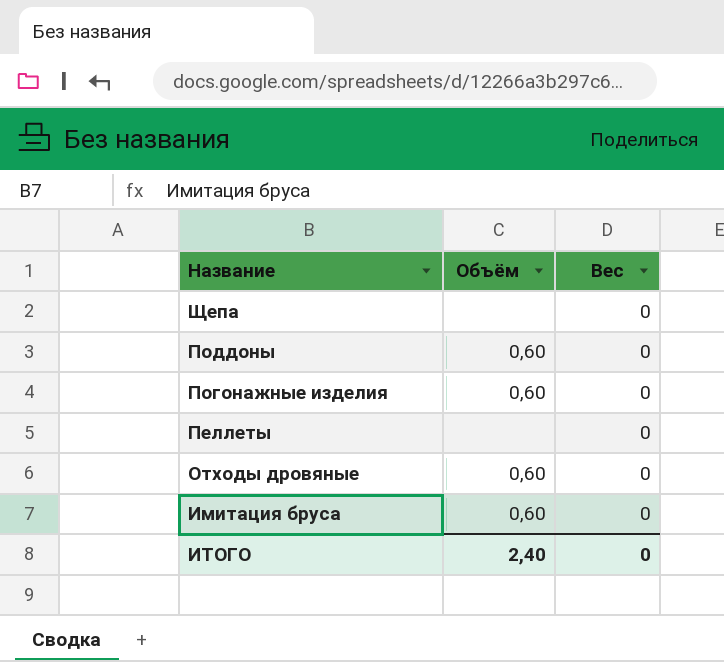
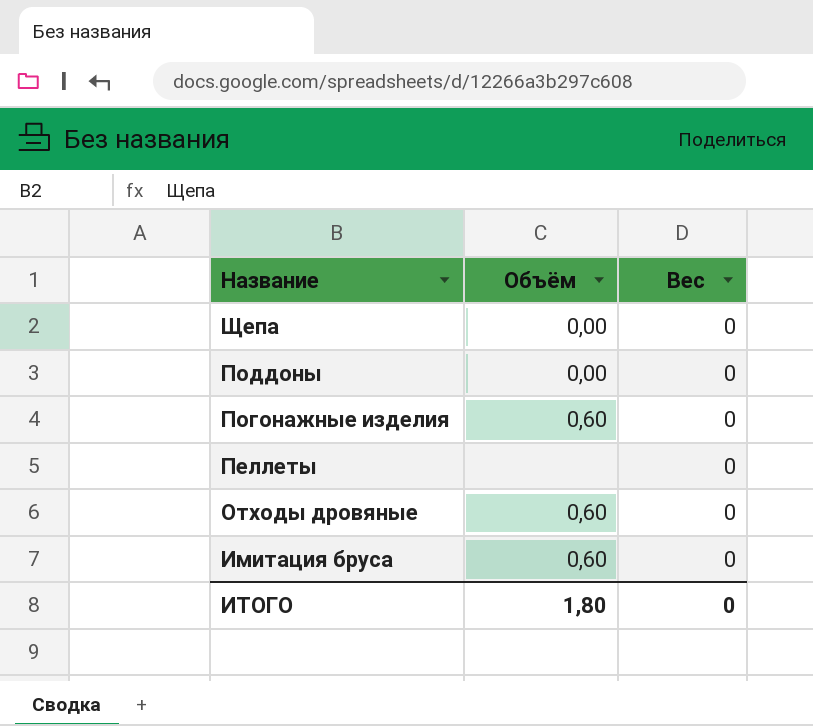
Щепа | Объём: none -> 0,00
Поддоны | Объём: 0,60 -> 0,00
ИТОГО | Объём: 2,40 -> 1,80

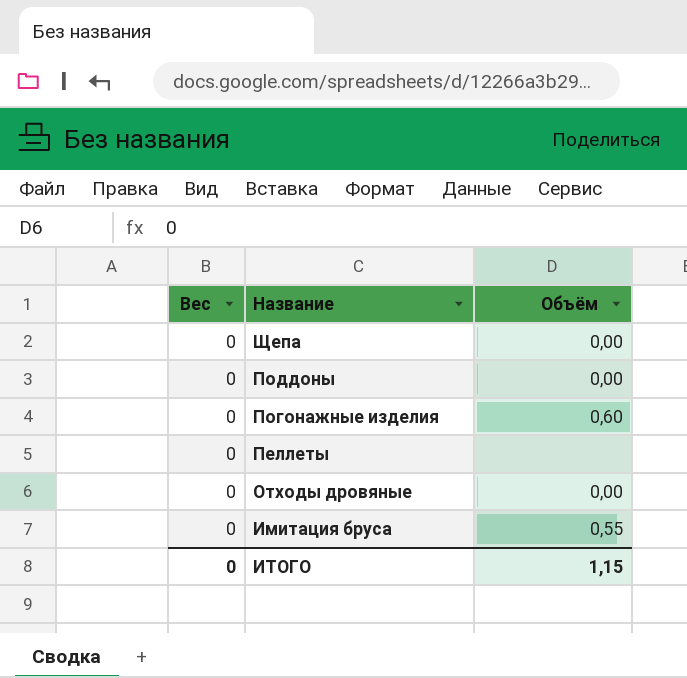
column Вес | position: 3 -> 1
Отходы дровяные | Объём: 0,60 -> 0,00
Имитация бруса | Объём: 0,60 -> 0,55
ИТОГО | Объём: 1,80 -> 1,15

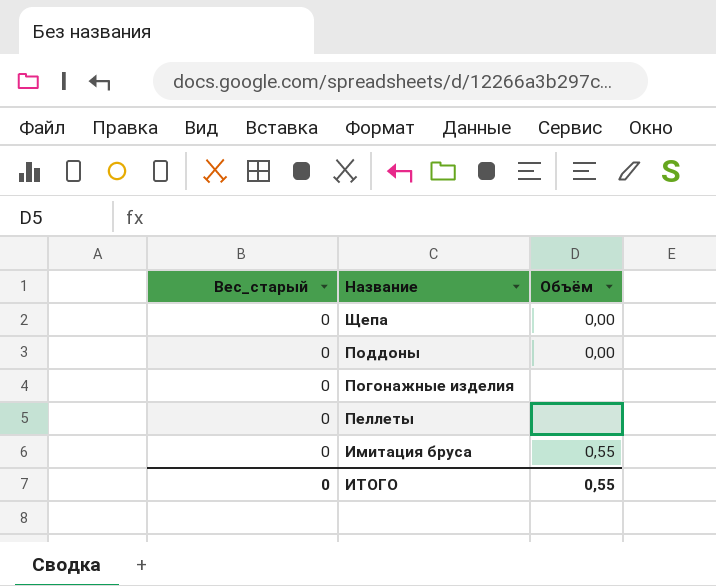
column name: Вес -> Вес_старый
row Отходы дровяные: 0 | 0,00 -> none
Погонажные изделия | Объём: 0,60 -> none
ИТОГО | Объём: 1,15 -> 0,55

